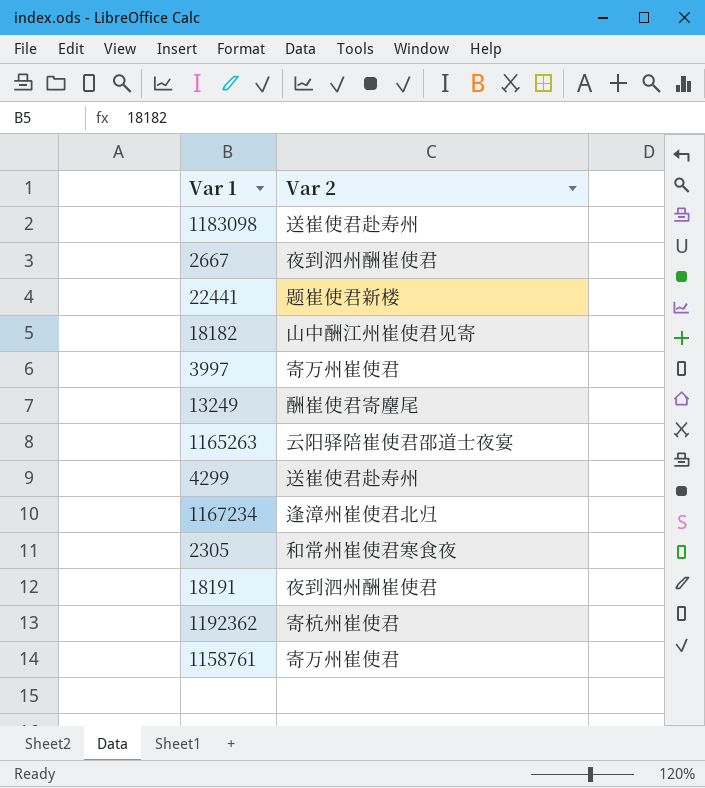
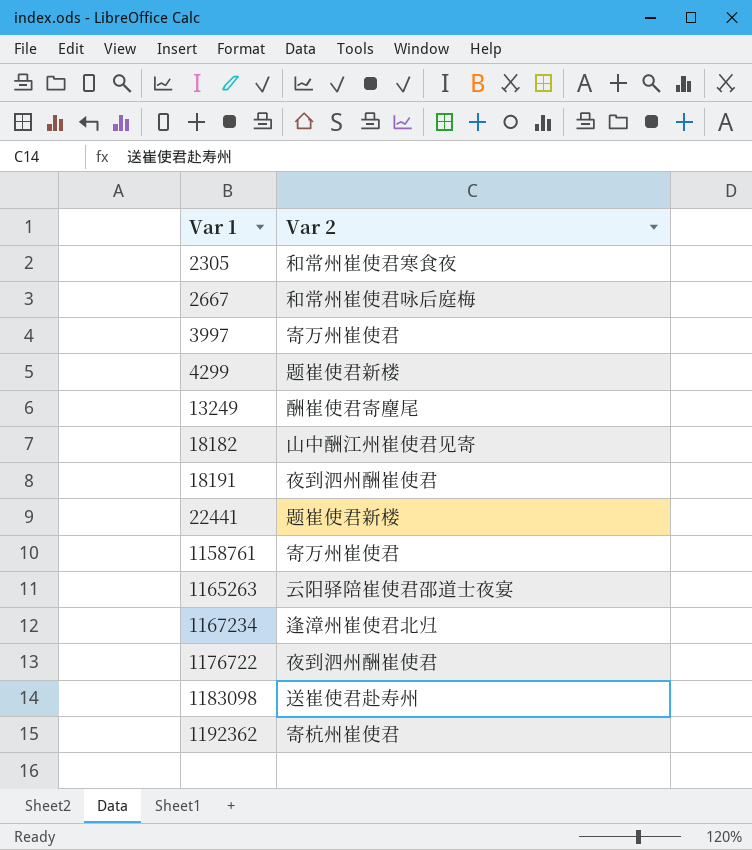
row order: none -> Var 1 ascending
2667 | Var 2: 夜到泗州酬崔使君 -> 和常州崔使君咏后庭梅
4299 | Var 2: 送崔使君赴寿州 -> 题崔使君新楼
row 1176722: none -> 夜到泗州酬崔使君

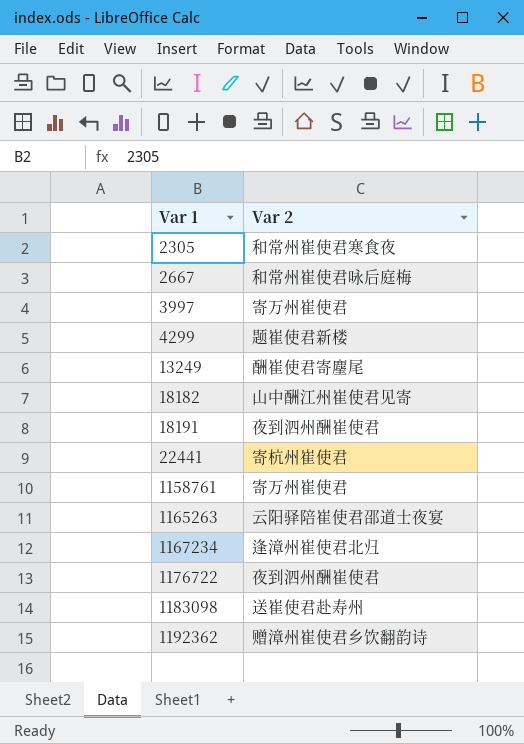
22441 | Var 2: 题崔使君新楼 -> 寄杭州崔使君
1192362 | Var 2: 寄杭州崔使君 -> 赠漳州崔使君乡饮翻韵诗

